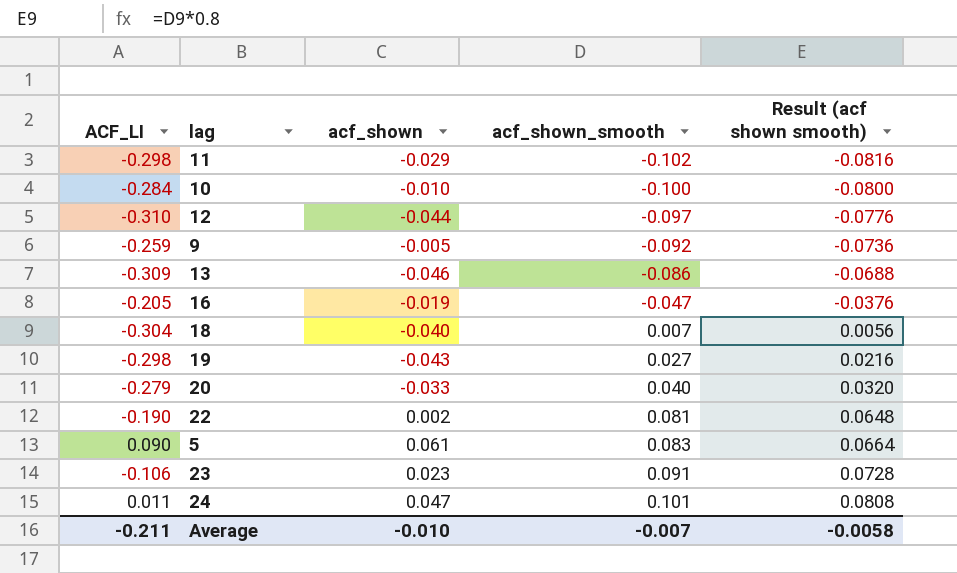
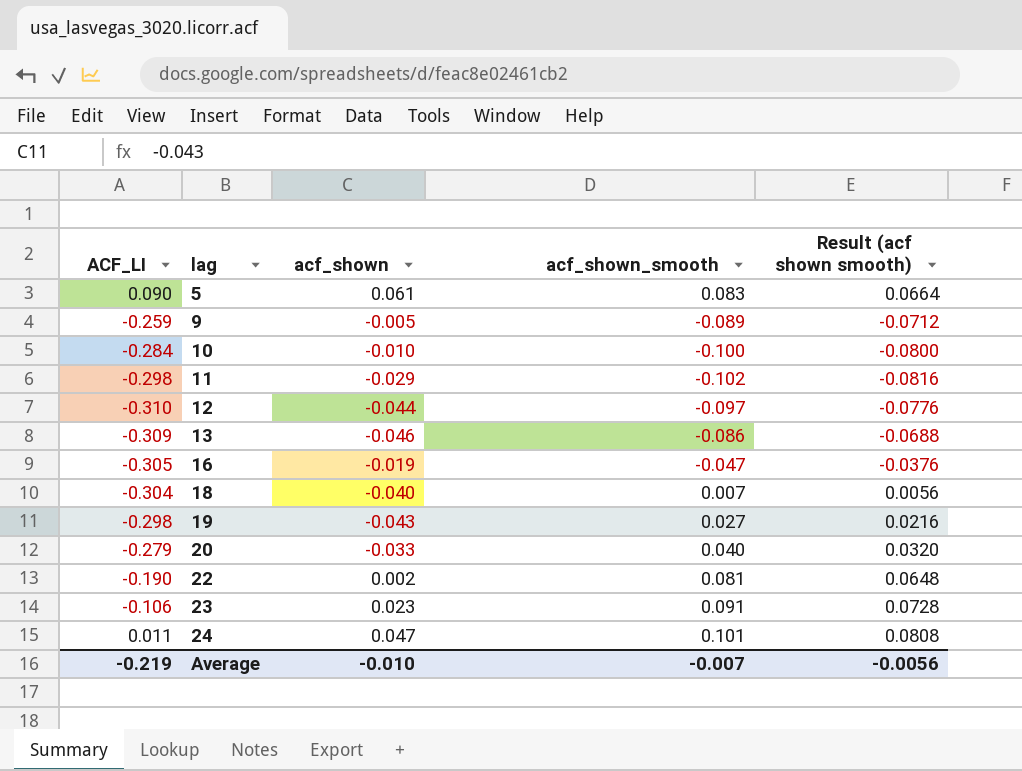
row order: acf_shown_smooth ascending -> lag ascending
9 | acf_shown_smooth: -0.092 -> -0.089
9 | Result (acf shown smooth): -0.0736 -> -0.0712
16 | ACF_LI: -0.205 -> -0.305
Average | ACF_LI: -0.211 -> -0.219
Average | Result (acf shown smooth): -0.0058 -> -0.0056

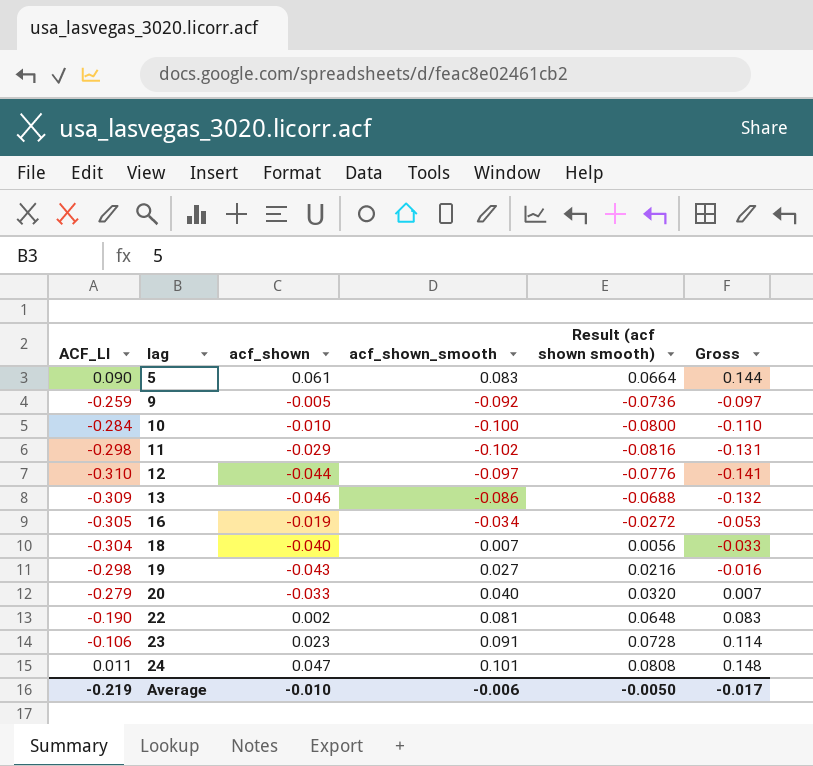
column Gross | formula: none -> [acf_shown] + [acf_shown_smooth]
9 | acf_shown_smooth: -0.089 -> -0.092
9 | Result (acf shown smooth): -0.0712 -> -0.0736
16 | acf_shown_smooth: -0.047 -> -0.034
16 | Result (acf shown smooth): -0.0376 -> -0.0272
Average | acf_shown_smooth: -0.007 -> -0.006
Average | Result (acf shown smooth): -0.0056 -> -0.0050

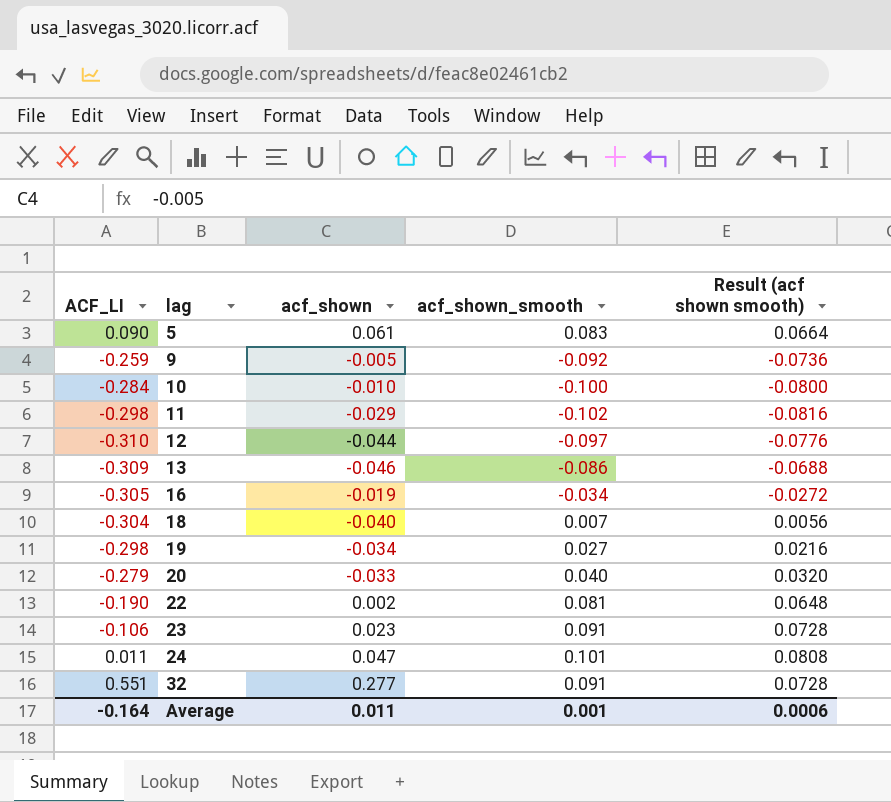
column Gross | formula: [acf_shown] + [acf_shown_smooth] -> none
19 | acf_shown: -0.043 -> -0.034
row 32: none -> 0.551 | 0.277 | 0.091 | 0.0728
Average | ACF_LI: -0.219 -> -0.164
Average | acf_shown: -0.010 -> 0.011
Average | acf_shown_smooth: -0.006 -> 0.001
Average | Result (acf shown smooth): -0.0050 -> 0.0006

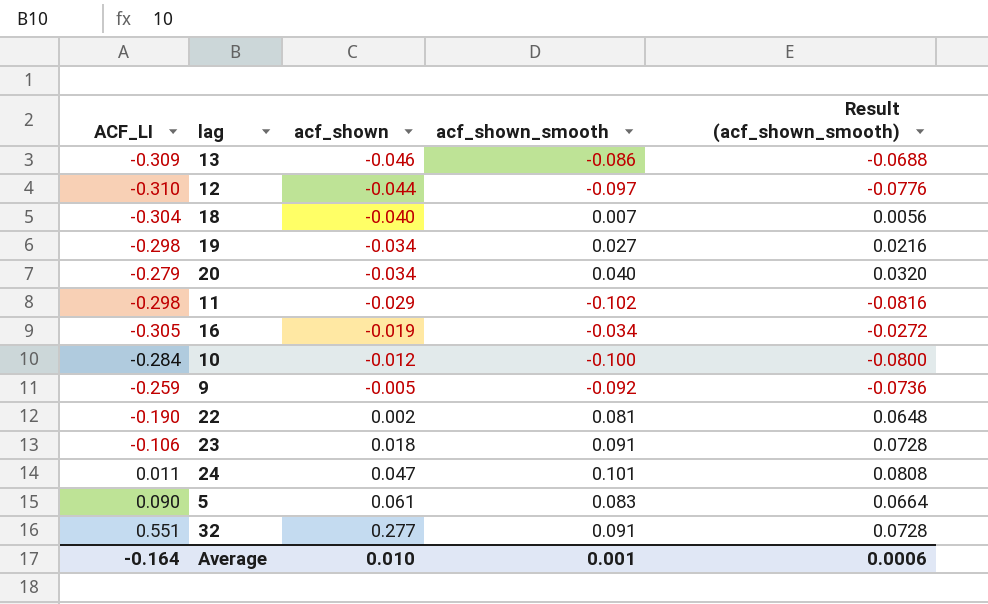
row order: lag ascending -> acf_shown ascending
column name: Result (acf shown smooth) -> Result (acf_shown_smooth)
20 | acf_shown: -0.033 -> -0.034
10 | acf_shown: -0.010 -> -0.012
23 | acf_shown: 0.023 -> 0.018
Average | acf_shown: 0.011 -> 0.010

